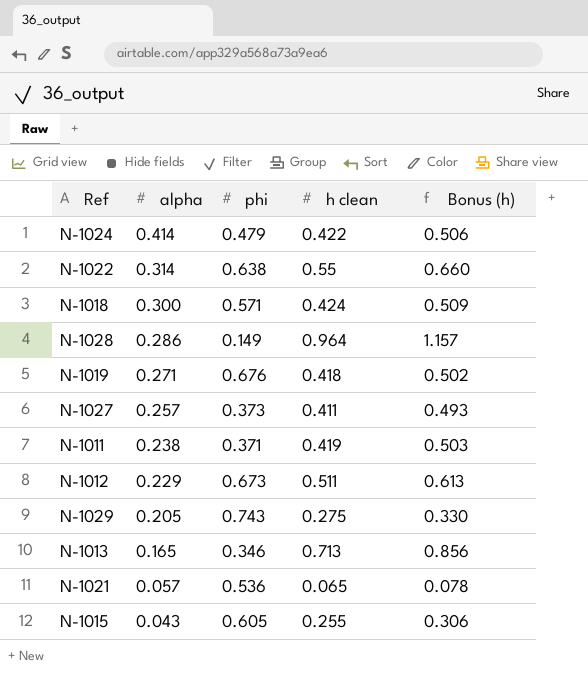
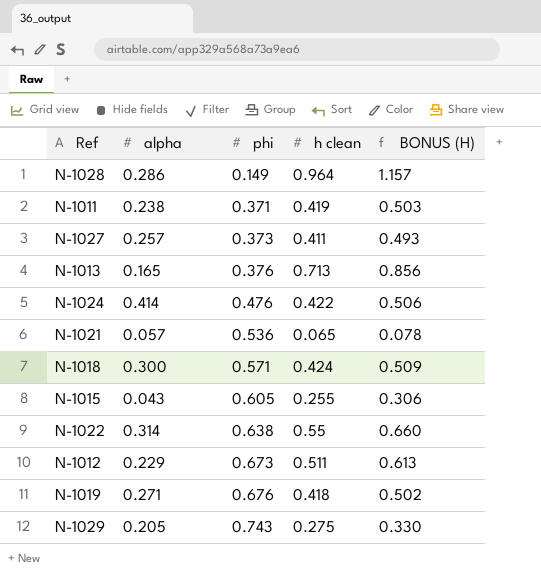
row order: alpha descending -> phi ascending
column name: Bonus (h) -> BONUS (H)
N-1013 | phi: 0.346 -> 0.376
N-1024 | phi: 0.479 -> 0.476

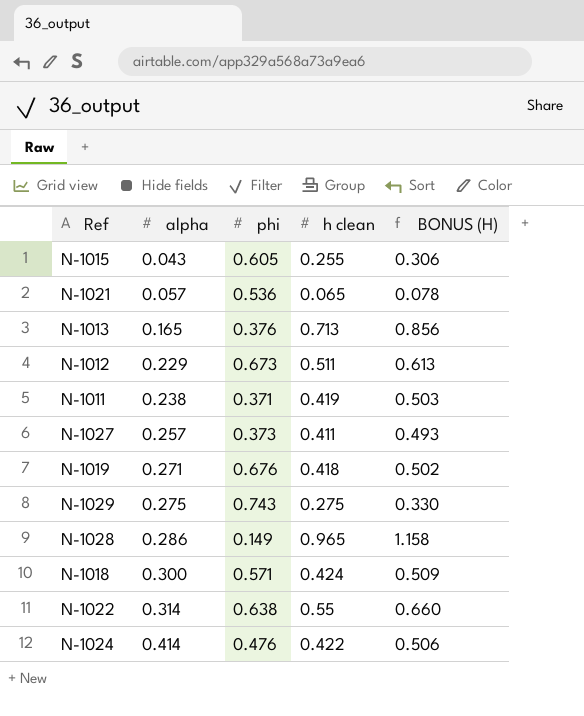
row order: phi ascending -> alpha ascending
N-1029 | alpha: 0.205 -> 0.275
N-1028 | h clean: 0.964 -> 0.965
N-1028 | BONUS (H): 1.157 -> 1.158

